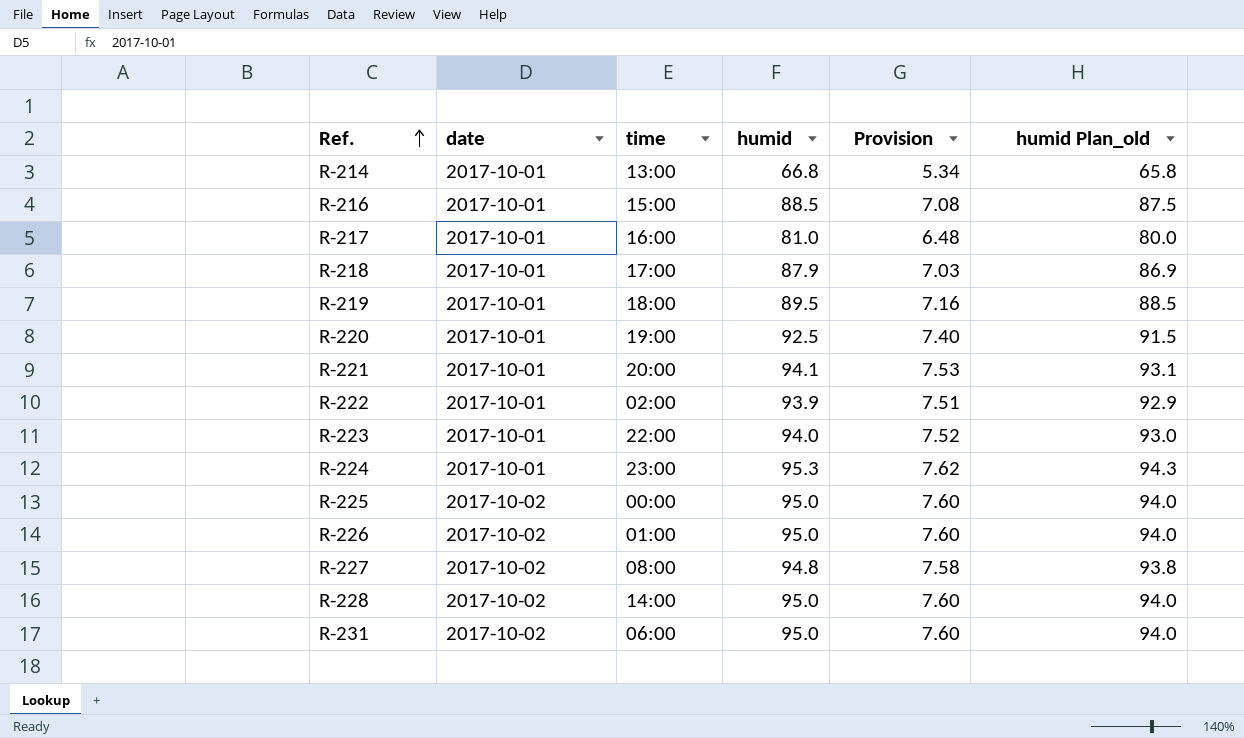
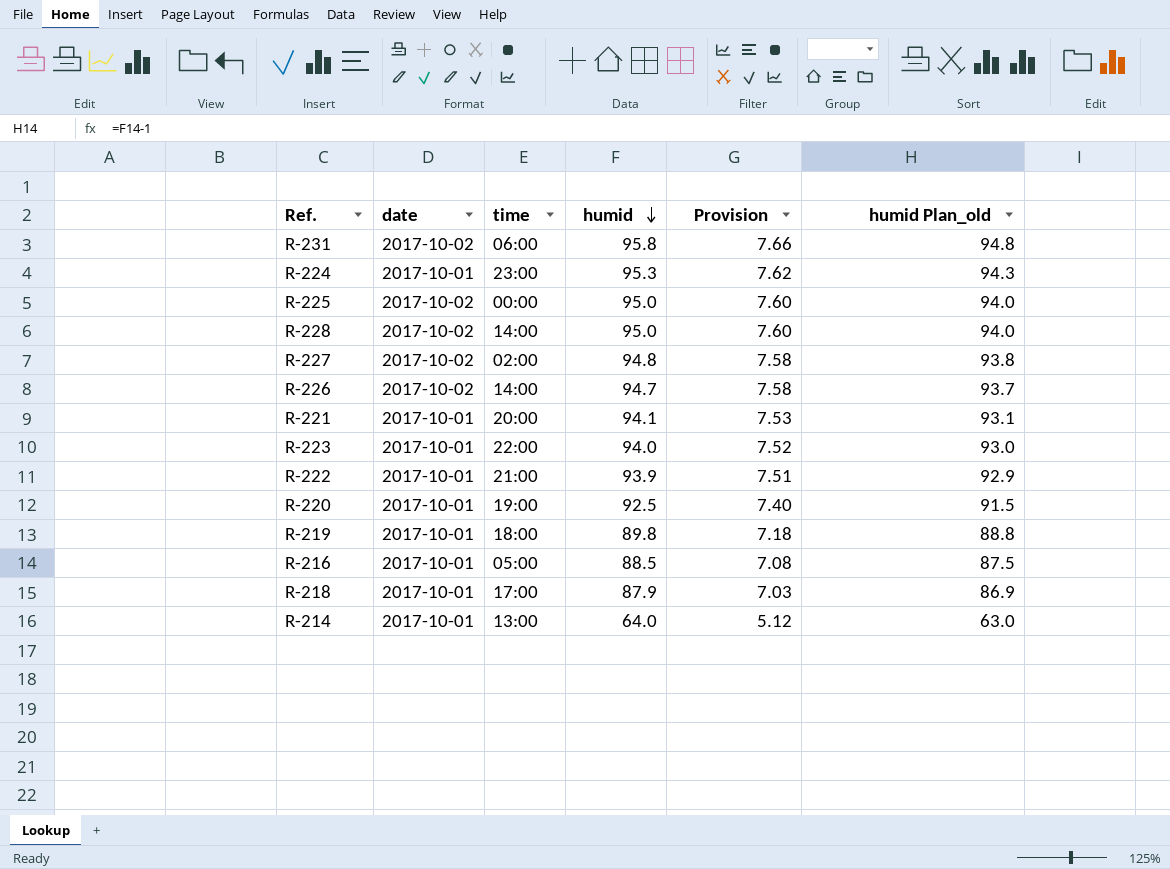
row order: Ref. ascending -> humid descending
row R-217: 2017-10-01 | 16:00 | 81.0 | 6.48 | 80.0 -> none
R-231 | humid: 95.0 -> 95.8
R-231 | Provision: 7.60 -> 7.66
R-231 | humid Plan_old: 94.0 -> 94.8
R-227 | time: 08:00 -> 02:00
R-226 | time: 01:00 -> 14:00
R-226 | humid: 95.0 -> 94.7
R-226 | Provision: 7.60 -> 7.58
R-226 | humid Plan_old: 94.0 -> 93.7
R-222 | time: 02:00 -> 21:00
R-219 | humid: 89.5 -> 89.8
R-219 | Provision: 7.16 -> 7.18
R-219 | humid Plan_old: 88.5 -> 88.8
R-216 | time: 15:00 -> 05:00
R-214 | humid: 66.8 -> 64.0
R-214 | Provision: 5.34 -> 5.12
R-214 | humid Plan_old: 65.8 -> 63.0

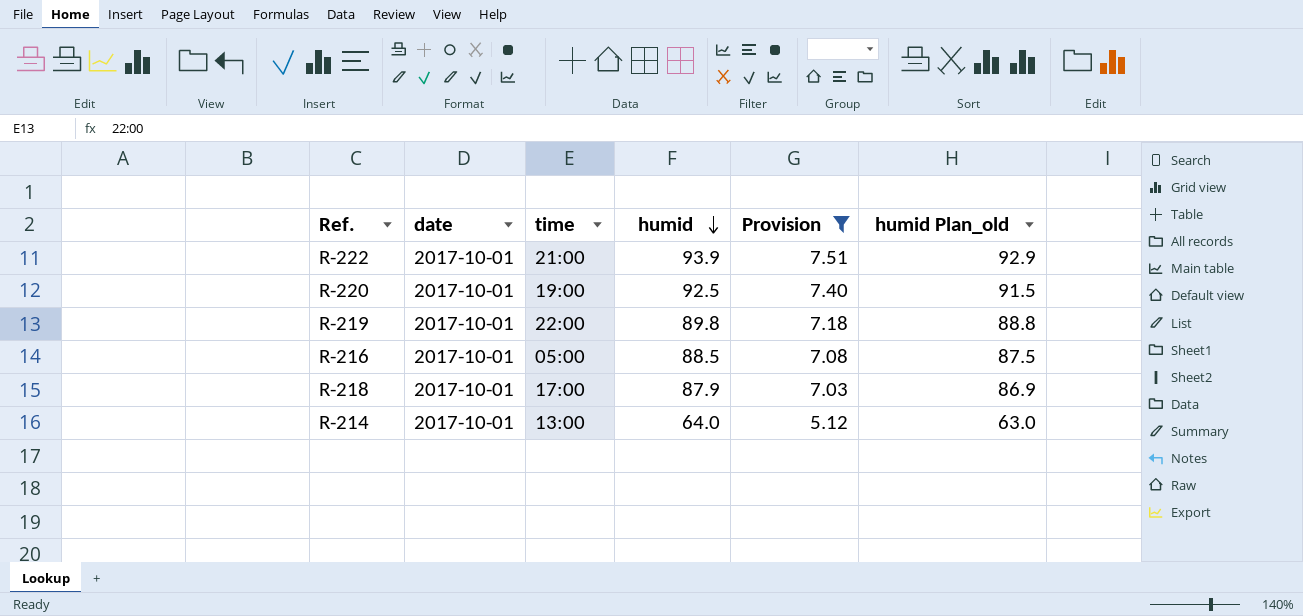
filter: none -> Provision <= 7.51
R-219 | time: 18:00 -> 22:00

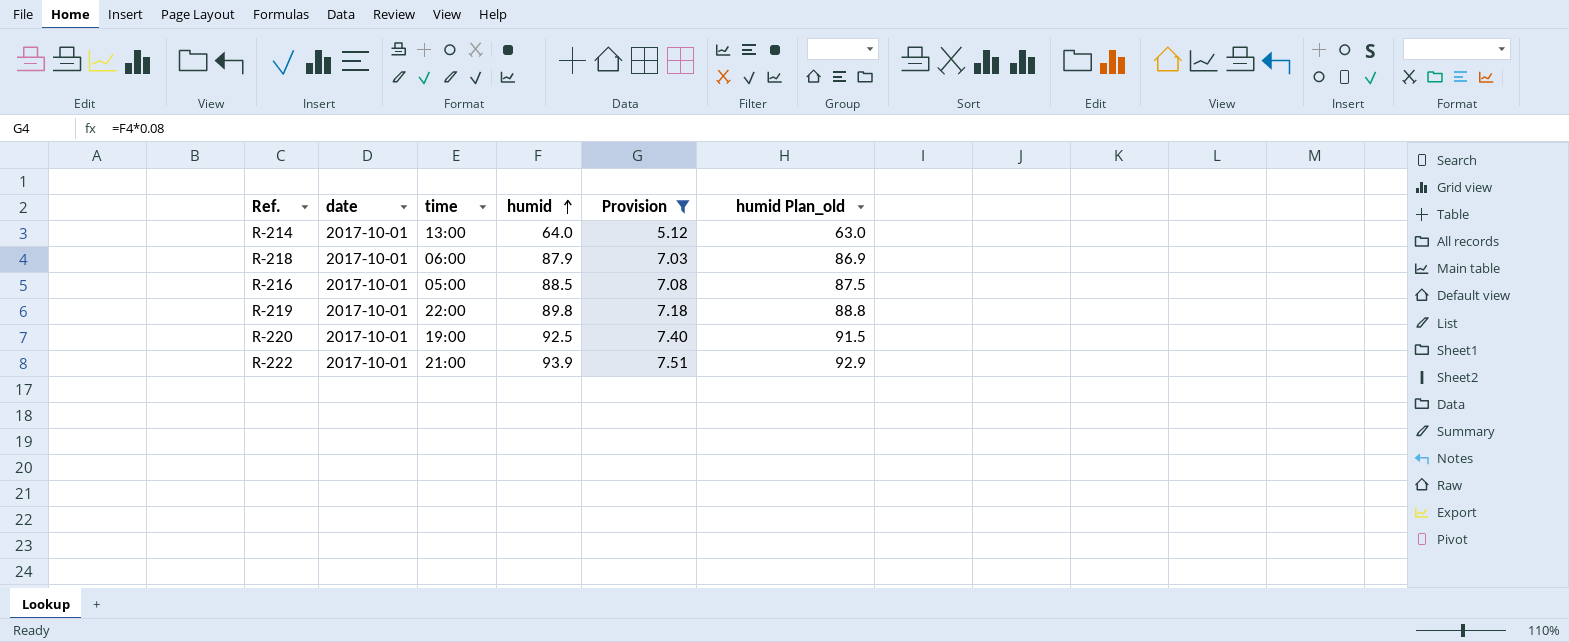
row order: humid descending -> humid ascending
R-218 | time: 17:00 -> 06:00

